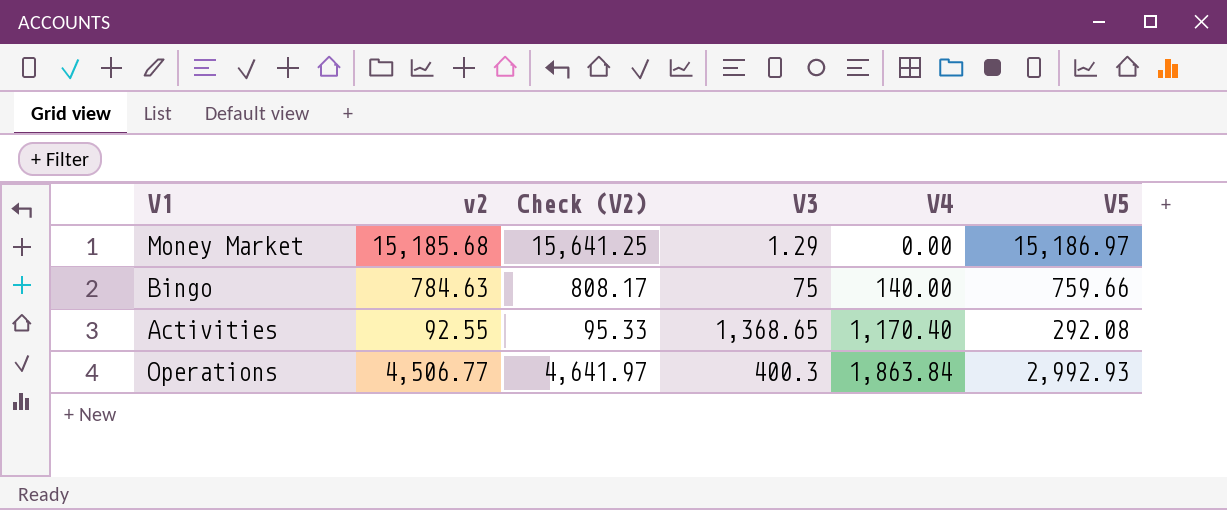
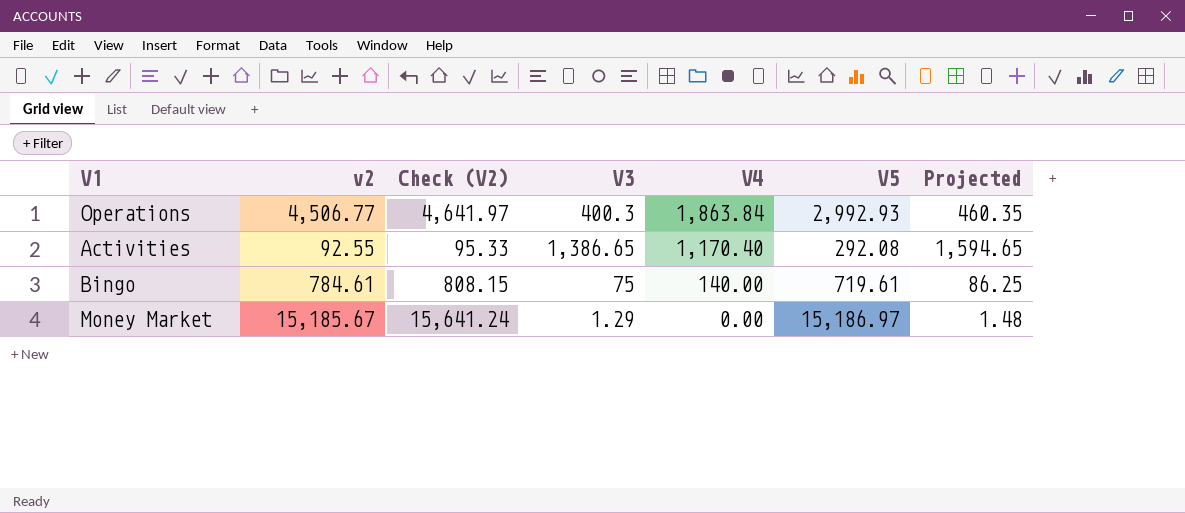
row order: V4 ascending -> V4 descending
column Projected | formula: none -> [V3] * 1.15
Activities | V3: 1,368.65 -> 1,386.65
Bingo | v2: 784.63 -> 784.61
Bingo | Check (V2): 808.17 -> 808.15
Bingo | V5: 759.66 -> 719.61
Money Market | v2: 15,185.68 -> 15,185.67
Money Market | Check (V2): 15,641.25 -> 15,641.24

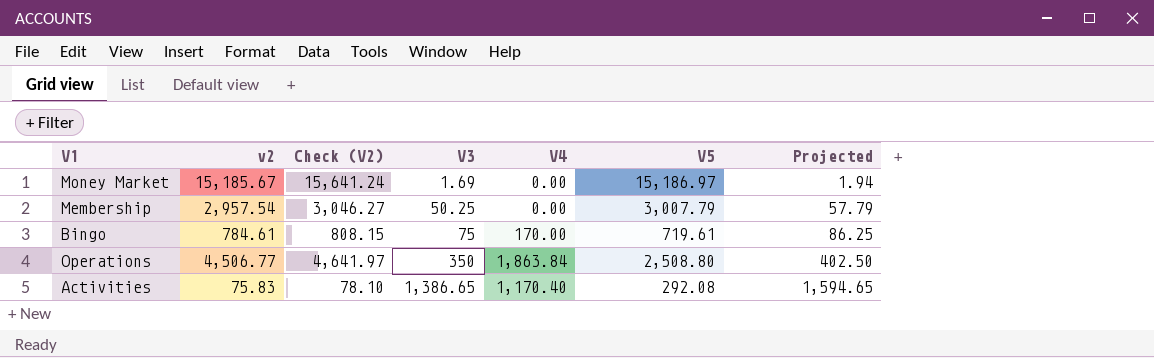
row order: V4 descending -> V3 ascending
Money Market | V3: 1.29 -> 1.69
Money Market | Projected: 1.48 -> 1.94
row Membership: none -> 2,957.54 | 3,046.27 | 50.25 | 0.00 | 3,007.79 | 57.79
Bingo | V4: 140.00 -> 170.00
Operations | V3: 400.3 -> 350
Operations | V5: 2,992.93 -> 2,508.80
Operations | Projected: 460.35 -> 402.50
Activities | v2: 92.55 -> 75.83
Activities | Check (V2): 95.33 -> 78.10

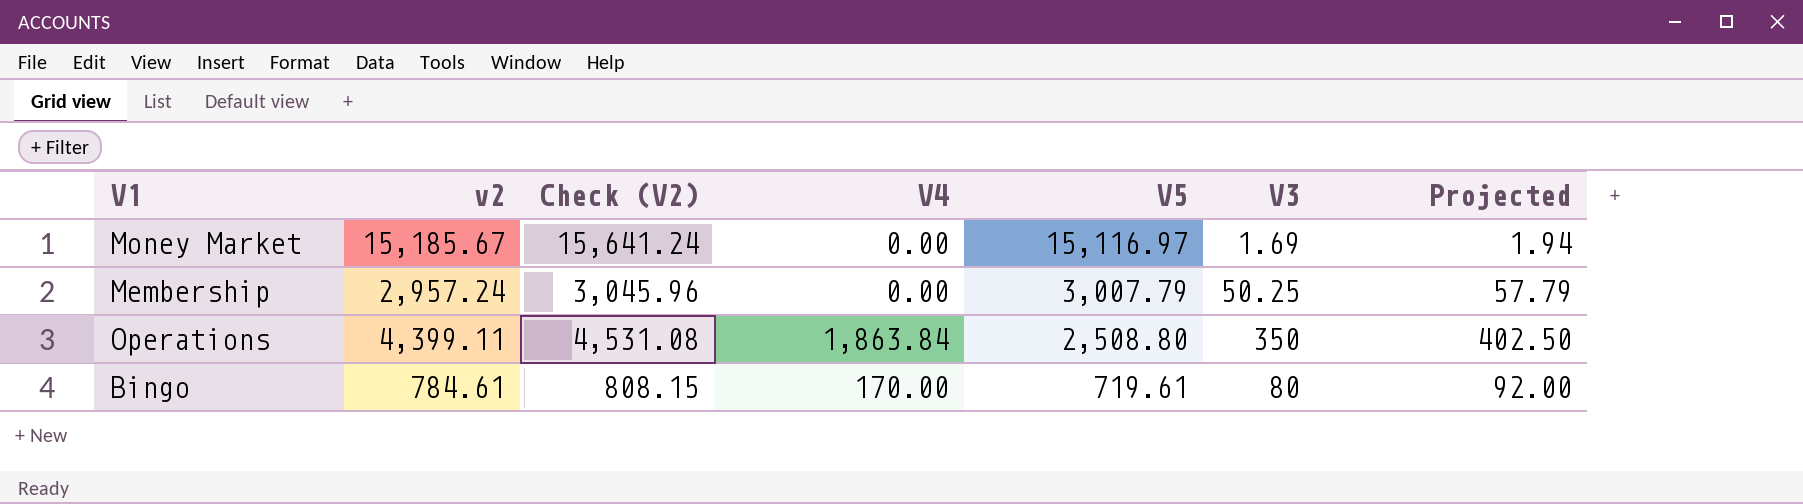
row order: V3 ascending -> V5 descending
column V3 | position: 4 -> 6
row Activities: 75.83 | 78.10 | 1,386.65 | 1,170.40 | 292.08 | 1,594.65 -> none
Money Market | V5: 15,186.97 -> 15,116.97
Membership | v2: 2,957.54 -> 2,957.24
Membership | Check (V2): 3,046.27 -> 3,045.96
Operations | v2: 4,506.77 -> 4,399.11
Operations | Check (V2): 4,641.97 -> 4,531.08
Bingo | V3: 75 -> 80
Bingo | Projected: 86.25 -> 92.00

